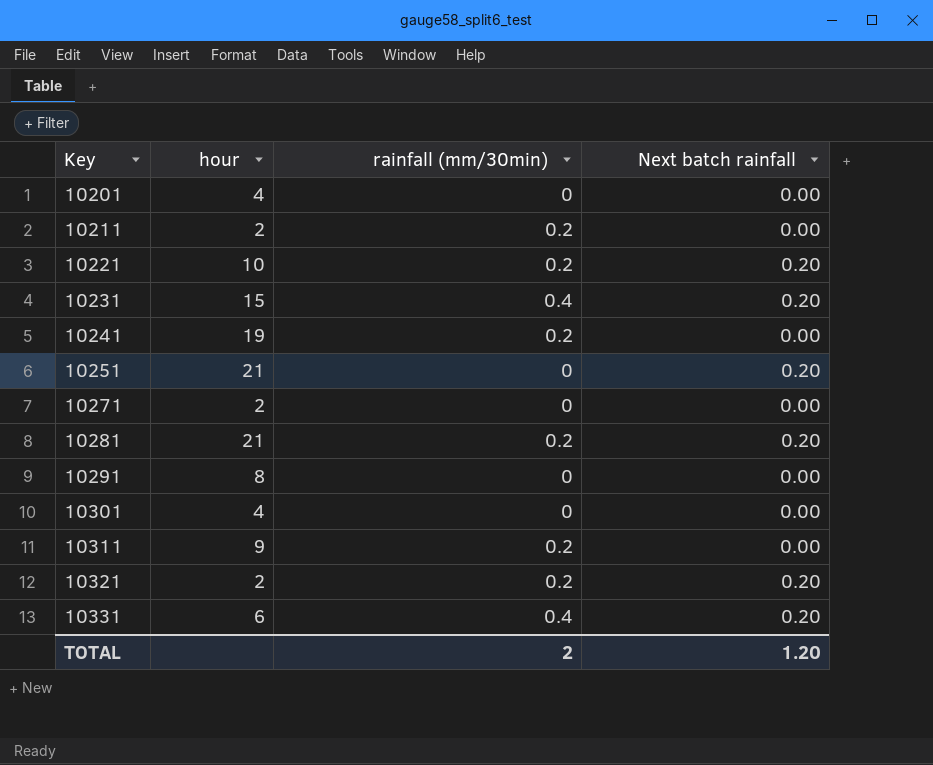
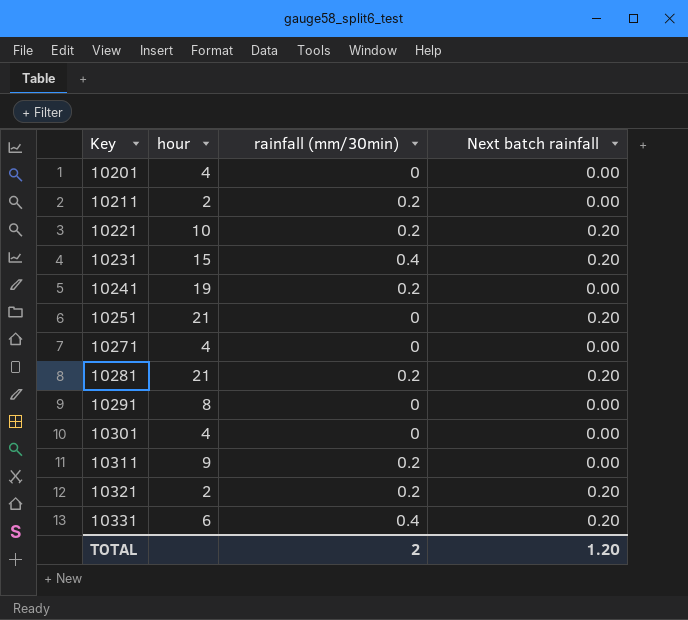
10271 | hour: 2 -> 4

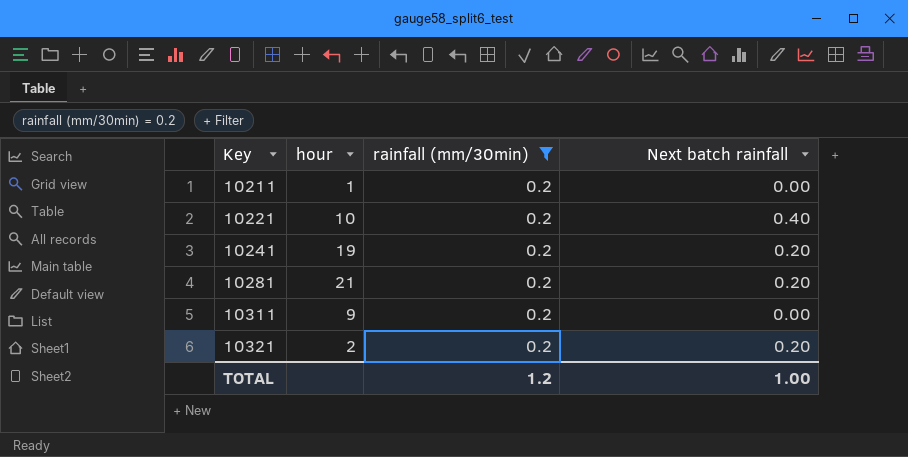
filter: none -> rainfall (mm/30min) = 0.2
10211 | hour: 2 -> 1
10221 | Next batch rainfall: 0.20 -> 0.40
10241 | Next batch rainfall: 0.00 -> 0.20
TOTAL | rainfall (mm/30min): 2 -> 1.2
TOTAL | Next batch rainfall: 1.20 -> 1.00

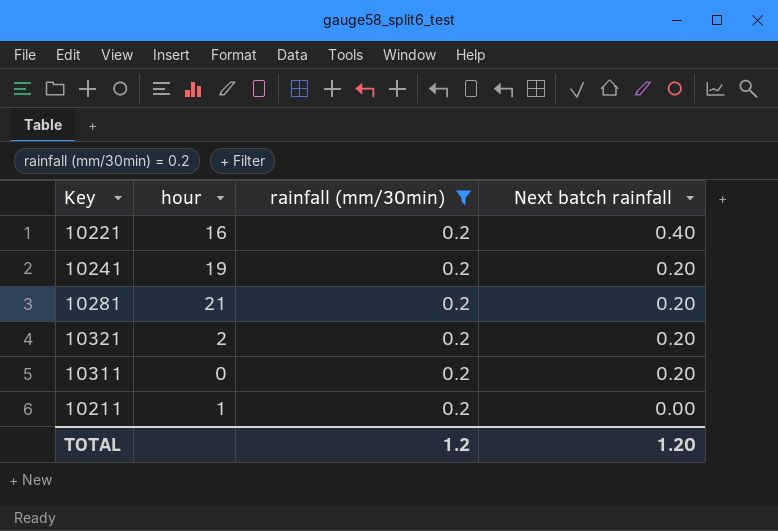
row order: Key ascending -> Next batch rainfall descending
10221 | hour: 10 -> 16
10311 | hour: 9 -> 0
10311 | Next batch rainfall: 0.00 -> 0.20
TOTAL | Next batch rainfall: 1.00 -> 1.20

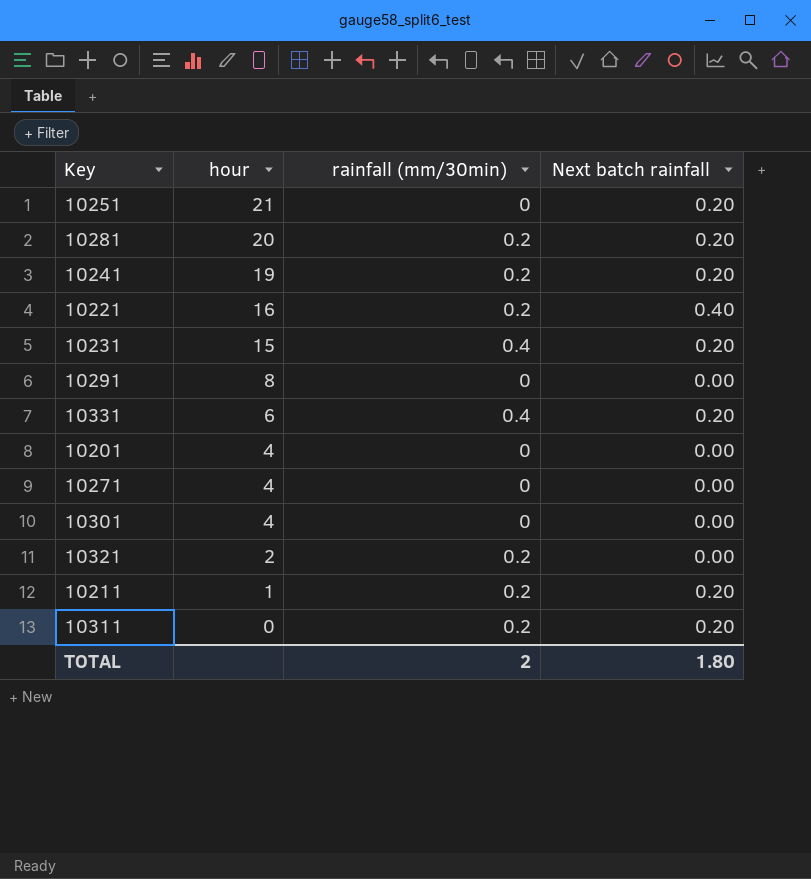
filter: rainfall (mm/30min) = 0.2 -> none
row order: Next batch rainfall descending -> hour descending
10281 | hour: 21 -> 20
10321 | Next batch rainfall: 0.20 -> 0.00
10211 | Next batch rainfall: 0.00 -> 0.20
TOTAL | rainfall (mm/30min): 1.2 -> 2
TOTAL | Next batch rainfall: 1.20 -> 1.80

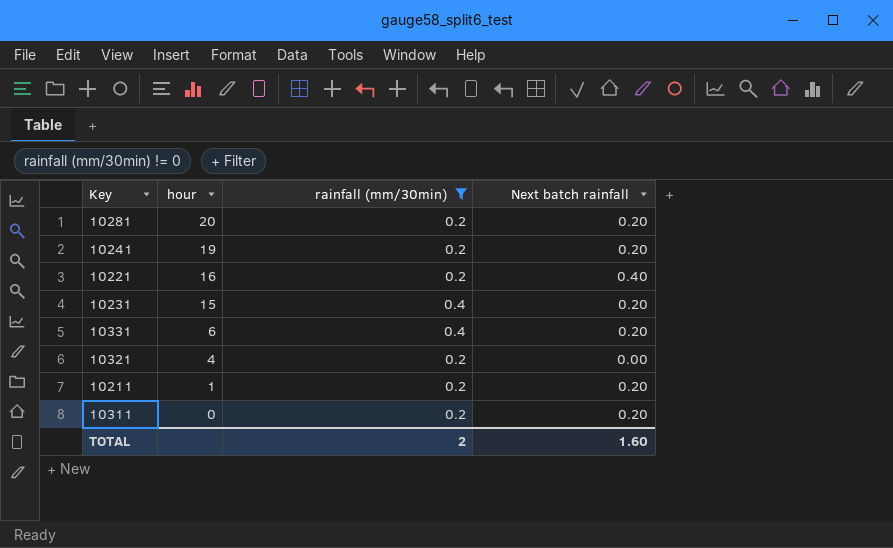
filter: none -> rainfall (mm/30min) != 0
10321 | hour: 2 -> 4
TOTAL | Next batch rainfall: 1.80 -> 1.60

